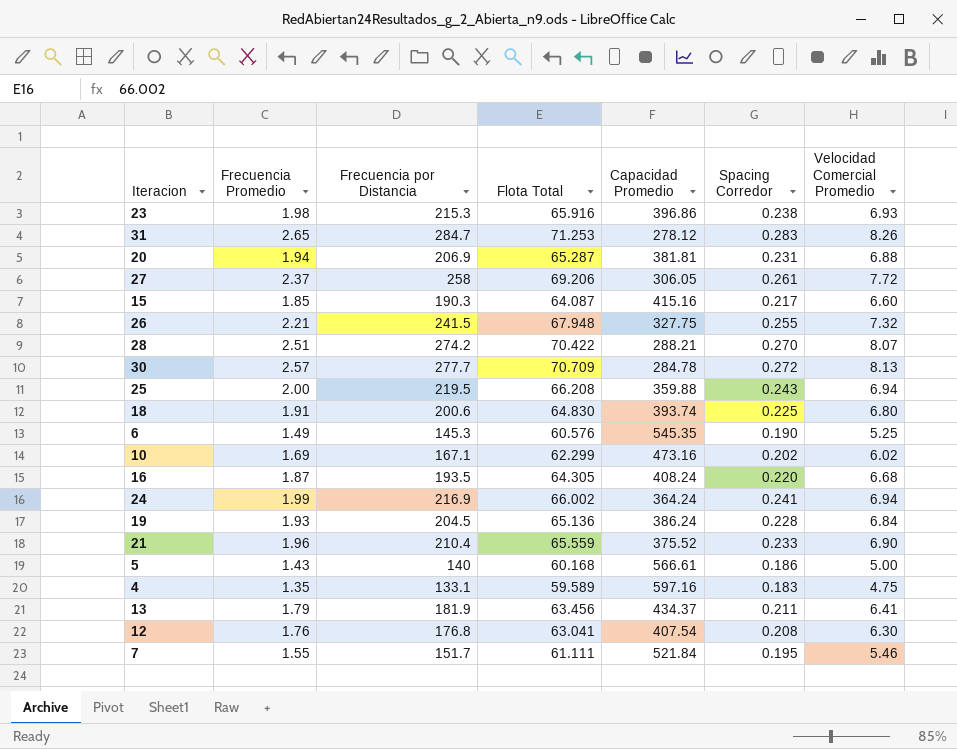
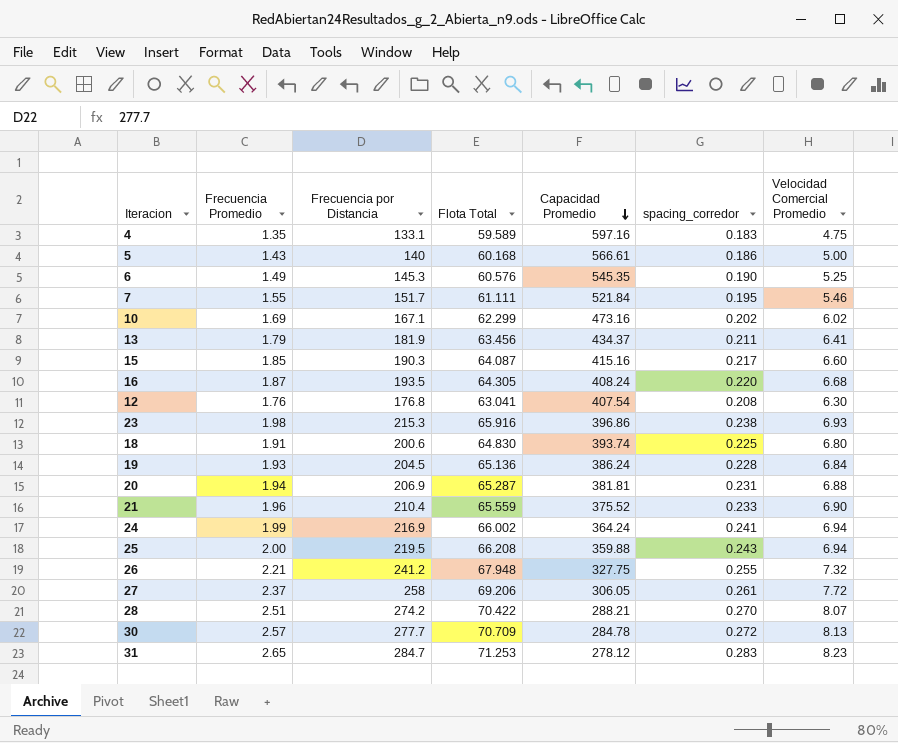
row order: none -> Capacidad Promedio descending
column name: Spacing Corredor -> spacing_corredor
26 | Frecuencia por Distancia: 241.5 -> 241.2
31 | Velocidad Comercial Promedio: 8.26 -> 8.23

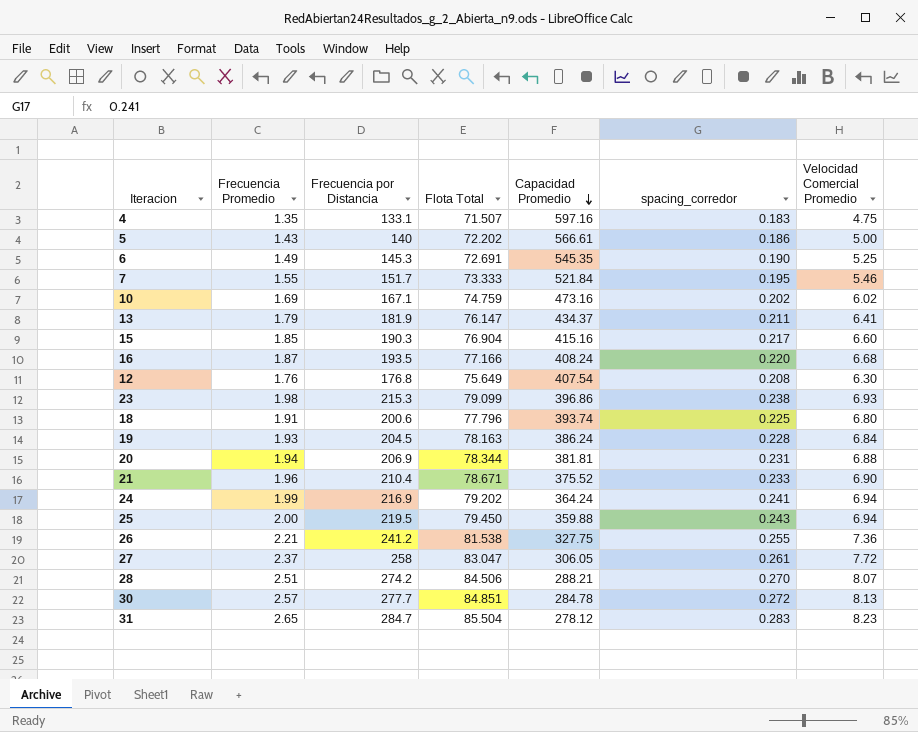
4 | Flota Total: 59.589 -> 71.507
5 | Flota Total: 60.168 -> 72.202
6 | Flota Total: 60.576 -> 72.691
7 | Flota Total: 61.111 -> 73.333
10 | Flota Total: 62.299 -> 74.759
13 | Flota Total: 63.456 -> 76.147
15 | Flota Total: 64.087 -> 76.904
16 | Flota Total: 64.305 -> 77.166
12 | Flota Total: 63.041 -> 75.649
23 | Flota Total: 65.916 -> 79.099
18 | Flota Total: 64.830 -> 77.796
19 | Flota Total: 65.136 -> 78.163
20 | Flota Total: 65.287 -> 78.344
21 | Flota Total: 65.559 -> 78.671
24 | Flota Total: 66.002 -> 79.202
25 | Flota Total: 66.208 -> 79.450
26 | Flota Total: 67.948 -> 81.538
26 | Velocidad Comercial Promedio: 7.32 -> 7.36
27 | Flota Total: 69.206 -> 83.047
28 | Flota Total: 70.422 -> 84.506
30 | Flota Total: 70.709 -> 84.851
31 | Flota Total: 71.253 -> 85.504

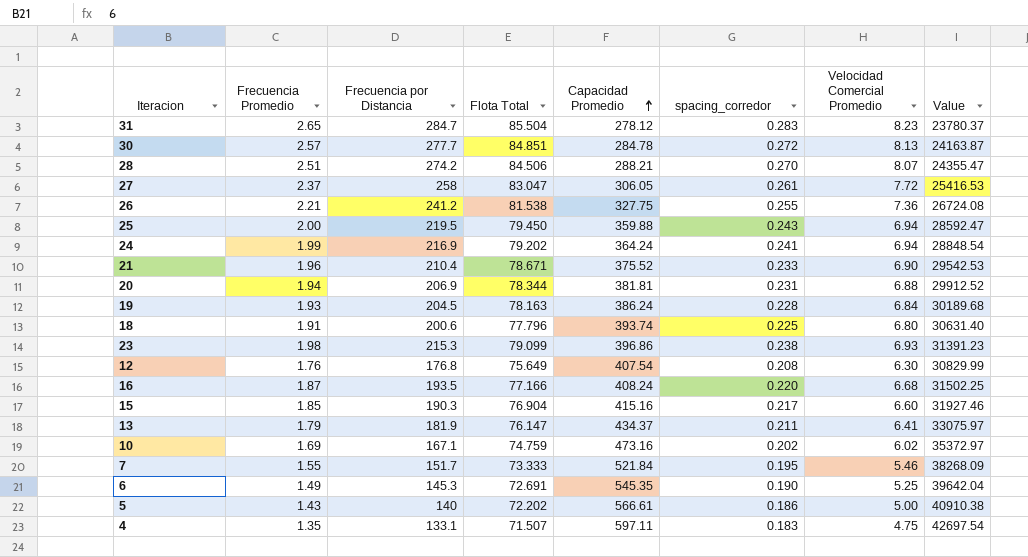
row order: Capacidad Promedio descending -> Capacidad Promedio ascending
column Value | formula: none -> [Flota Total] * [Capacidad Promedio]
4 | Capacidad Promedio: 597.16 -> 597.11

